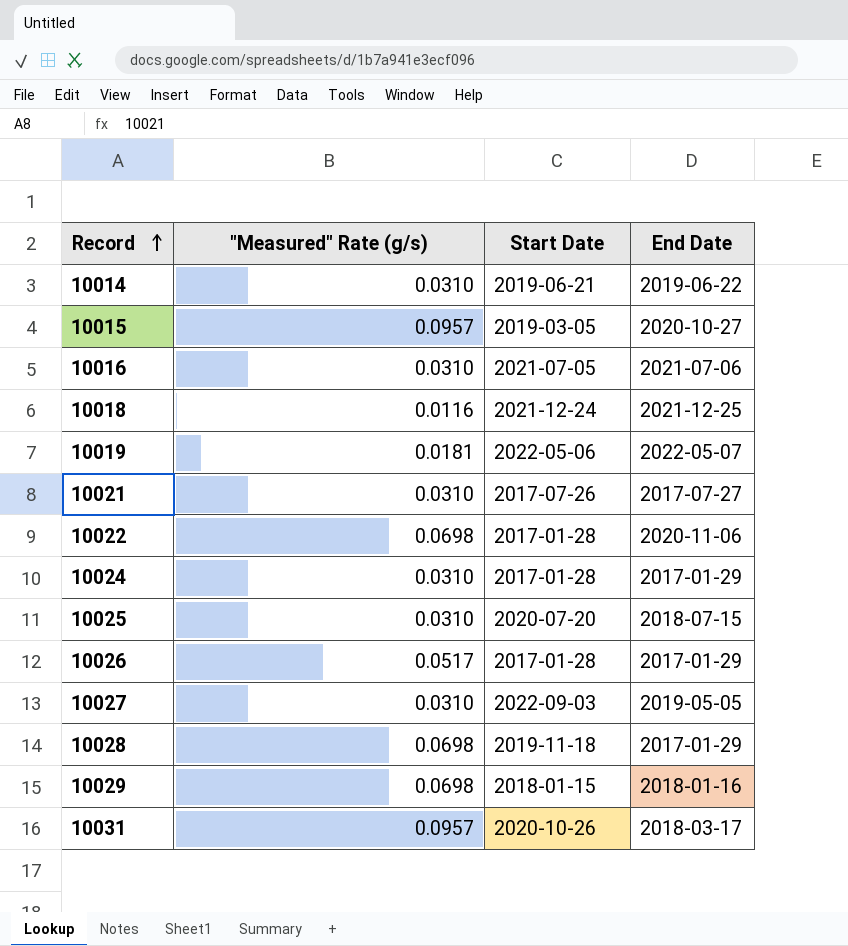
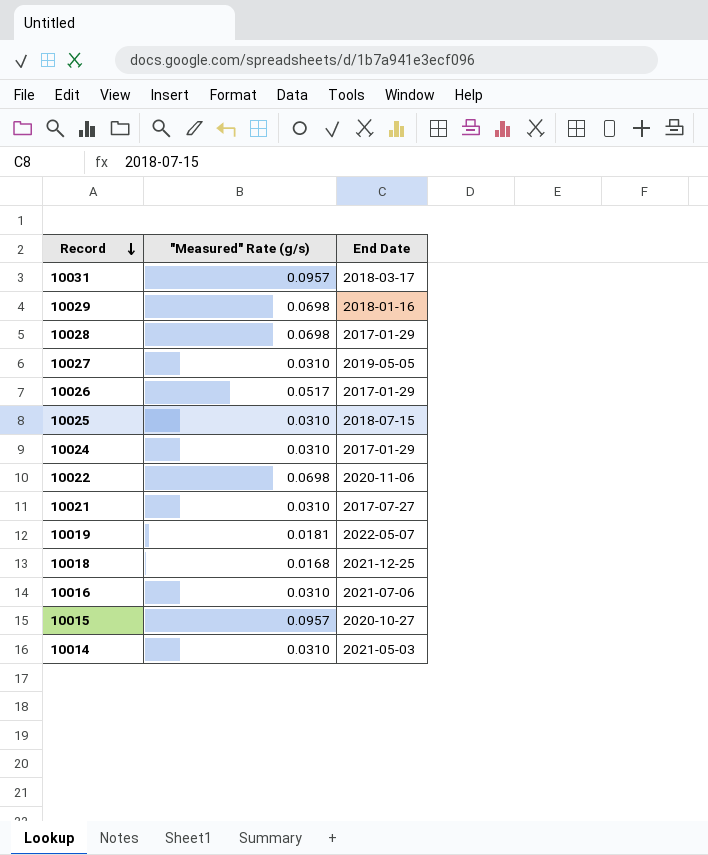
row order: Record ascending -> Record descending
column Start Date | position: 3 -> none
10018 | "Measured" Rate (g/s): 0.0116 -> 0.0168
10014 | End Date: 2019-06-22 -> 2021-05-03

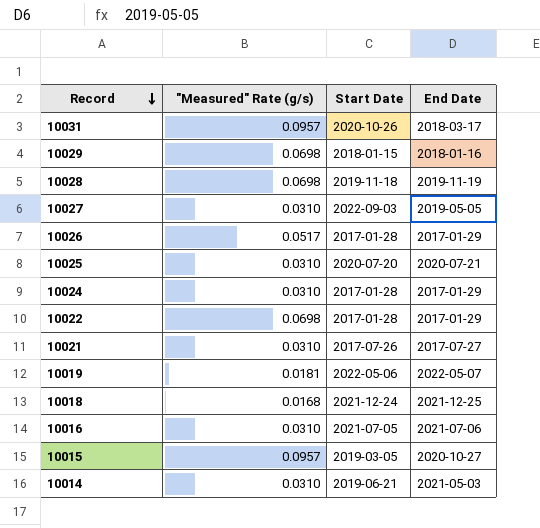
column Start Date | position: none -> 3
10028 | End Date: 2017-01-29 -> 2019-11-19
10025 | End Date: 2018-07-15 -> 2020-07-21
10022 | End Date: 2020-11-06 -> 2017-01-29

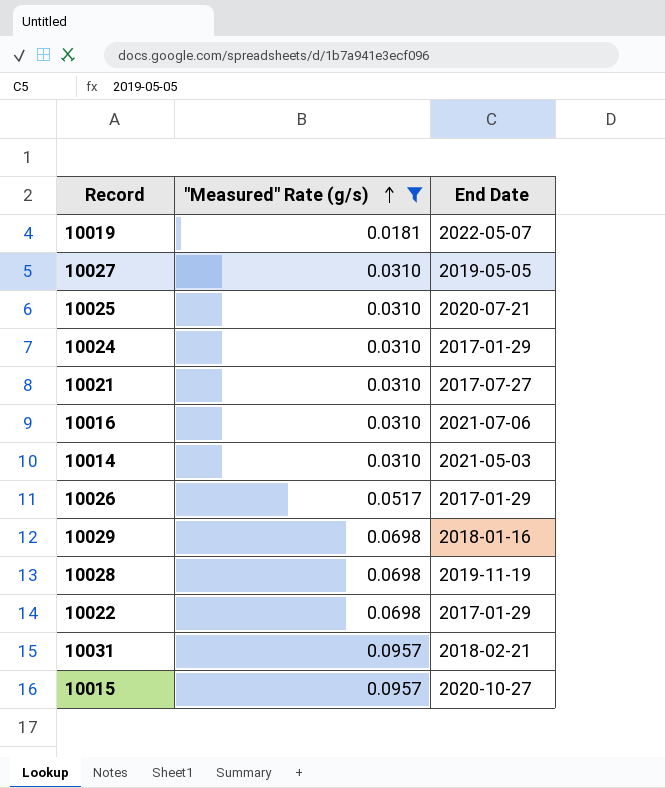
filter: none -> "Measured" Rate (g/s) != 0.0168
row order: Record descending -> "Measured" Rate (g/s) ascending
column Start Date | position: 3 -> none
10031 | End Date: 2018-03-17 -> 2018-02-21

